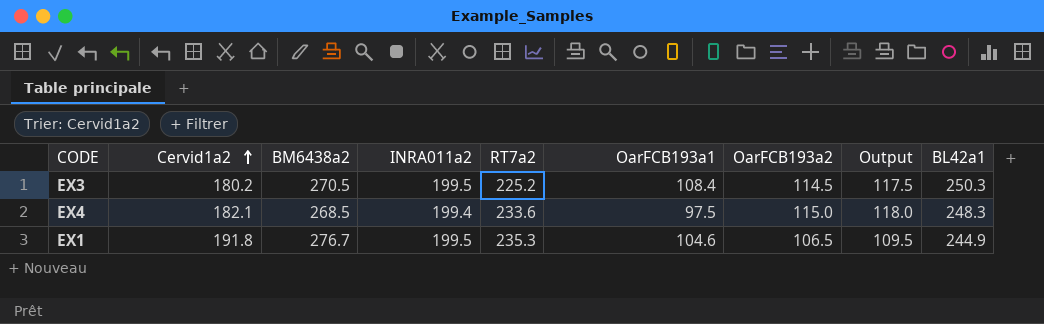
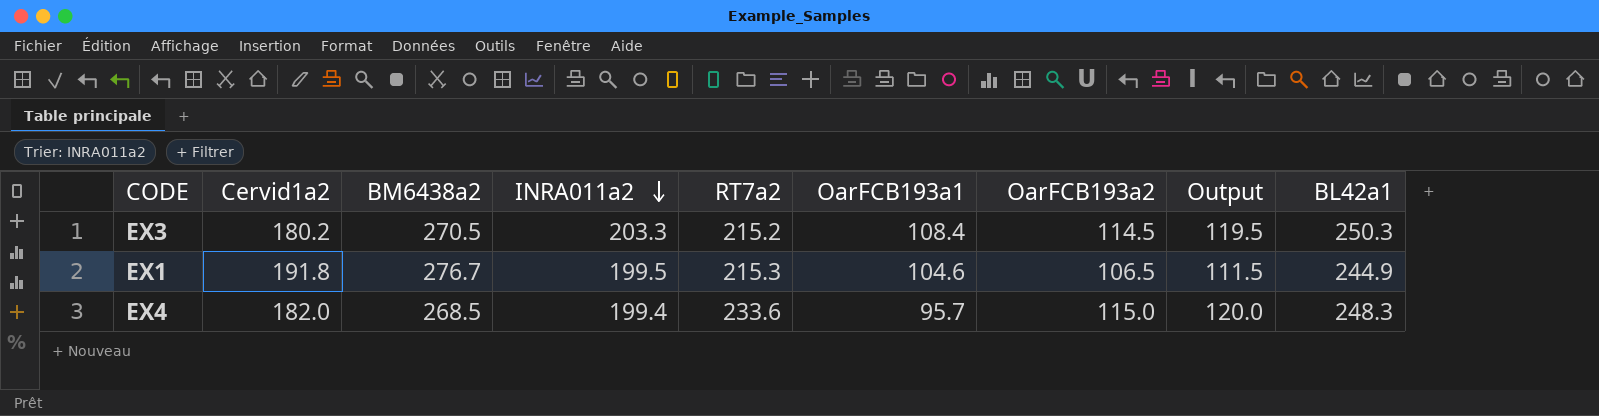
row order: Cervid1a2 ascending -> INRA011a2 descending
column Output | formula: [OarFCB193a2] + 3 -> [OarFCB193a2] + 5
EX3 | INRA011a2: 199.5 -> 203.3
EX3 | RT7a2: 225.2 -> 215.2
EX1 | RT7a2: 235.3 -> 215.3
EX4 | Cervid1a2: 182.1 -> 182.0
EX4 | OarFCB193a1: 97.5 -> 95.7

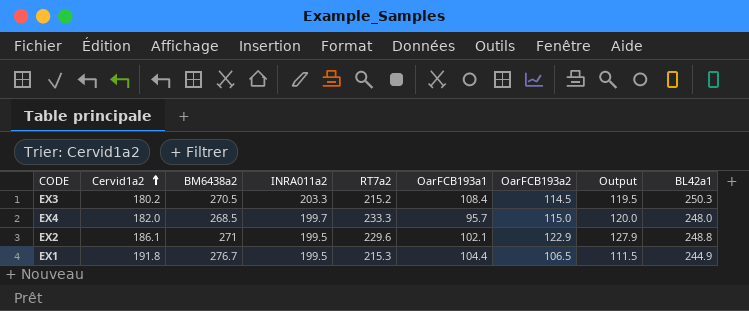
row order: INRA011a2 descending -> Cervid1a2 ascending
EX4 | INRA011a2: 199.4 -> 199.7
EX4 | RT7a2: 233.6 -> 233.3
EX4 | BL42a1: 248.3 -> 248.0
row EX2: none -> 186.1 | 271 | 199.5 | 229.6 | 102.1 | 122.9 | 127.9 | 248.8
EX1 | OarFCB193a1: 104.6 -> 104.4

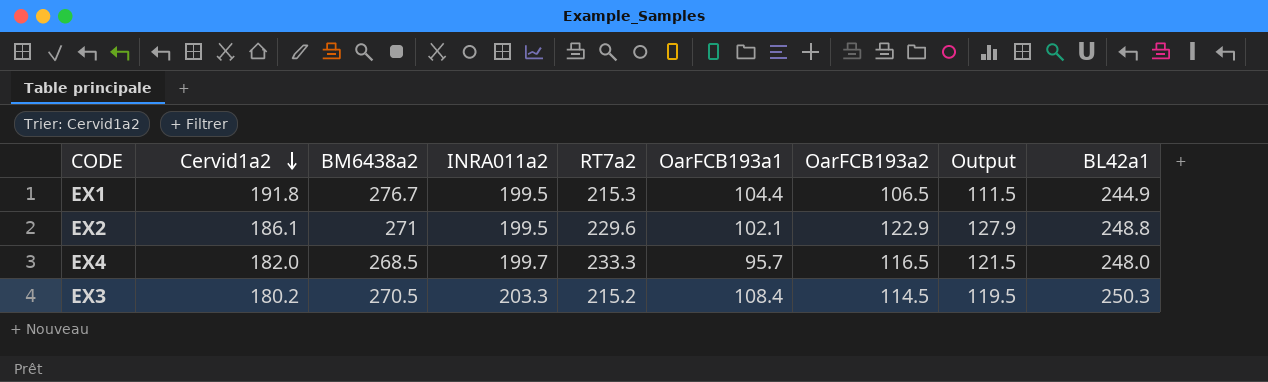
row order: Cervid1a2 ascending -> Cervid1a2 descending
EX4 | OarFCB193a2: 115.0 -> 116.5
EX4 | Output: 120.0 -> 121.5

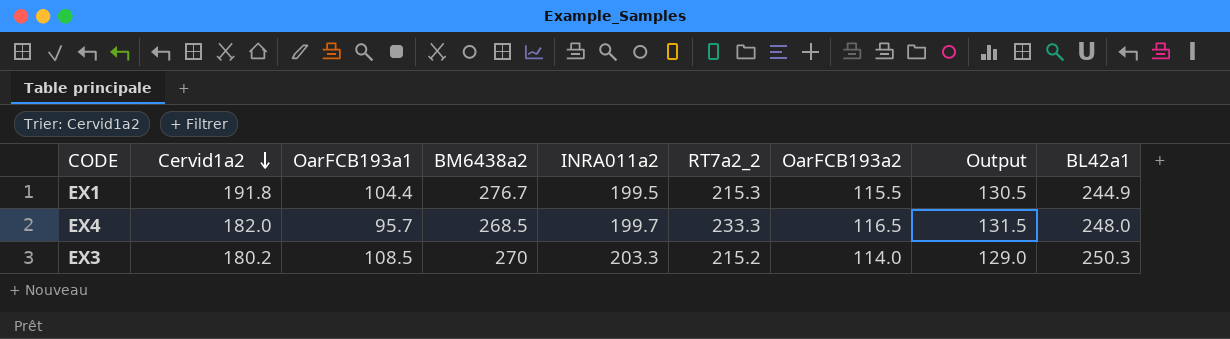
column OarFCB193a1 | position: 6 -> 3
column name: RT7a2 -> RT7a2_2
column Output | formula: [OarFCB193a2] + 5 -> [OarFCB193a2] + 15
row EX2: 186.1 | 271 | 199.5 | 229.6 | 102.1 | 122.9 | 127.9 | 248.8 -> none
EX1 | OarFCB193a2: 106.5 -> 115.5
EX3 | OarFCB193a1: 108.4 -> 108.5
EX3 | BM6438a2: 270.5 -> 270
EX3 | OarFCB193a2: 114.5 -> 114.0

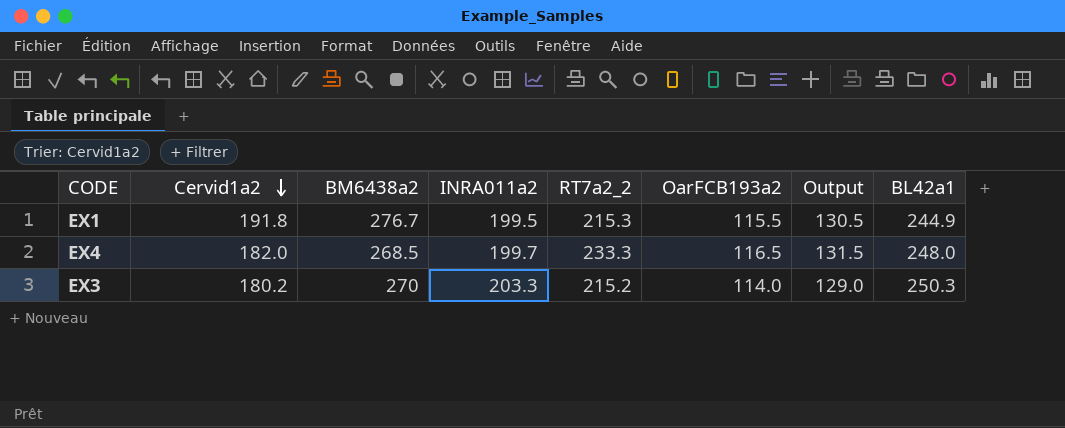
column OarFCB193a1 | position: 3 -> none

